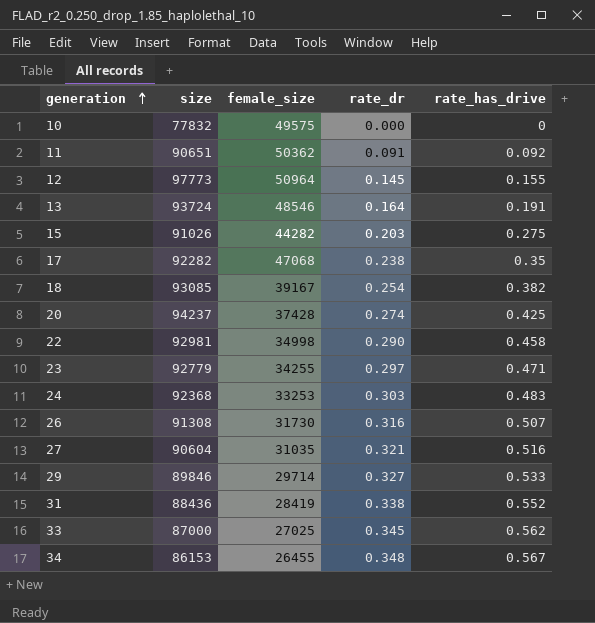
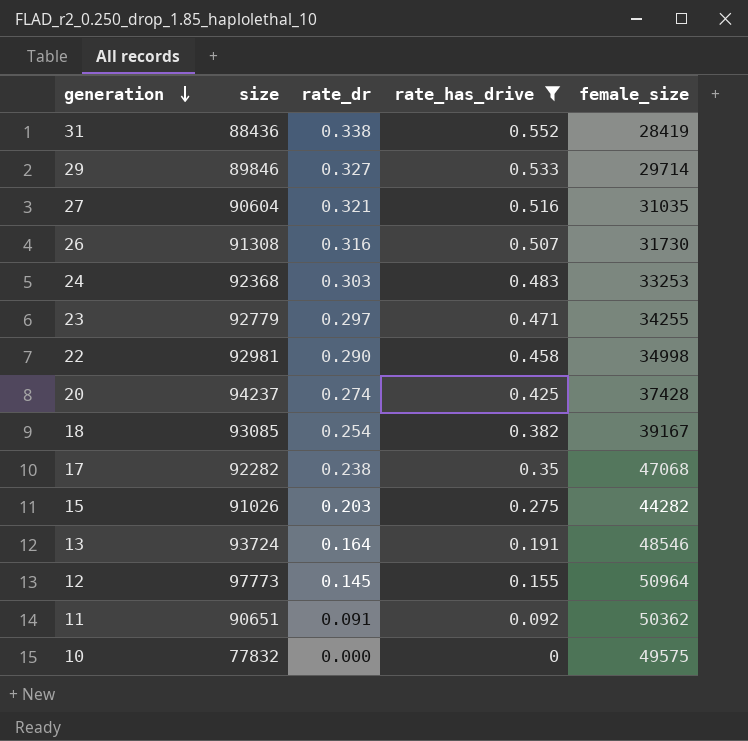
filter: none -> rate_has_drive <= 0.552
row order: generation ascending -> generation descending
column female_size | position: 3 -> 5

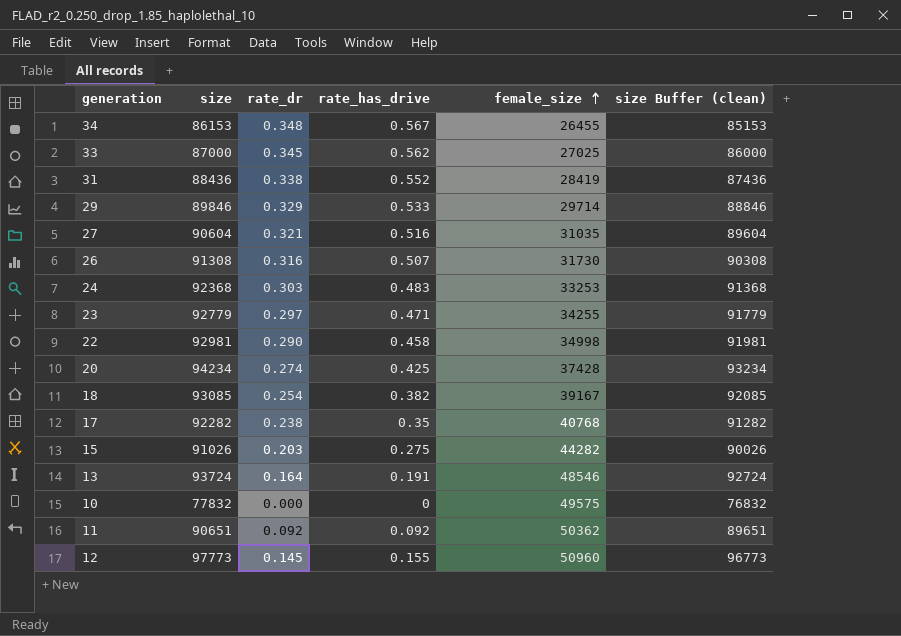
filter: rate_has_drive <= 0.552 -> none
row order: generation descending -> female_size ascending
column size Buffer (clean) | formula: none -> [size] - 1000
29 | rate_dr: 0.327 -> 0.329
20 | size: 94237 -> 94234
17 | female_size: 47068 -> 40768
11 | rate_dr: 0.091 -> 0.092
12 | female_size: 50964 -> 50960

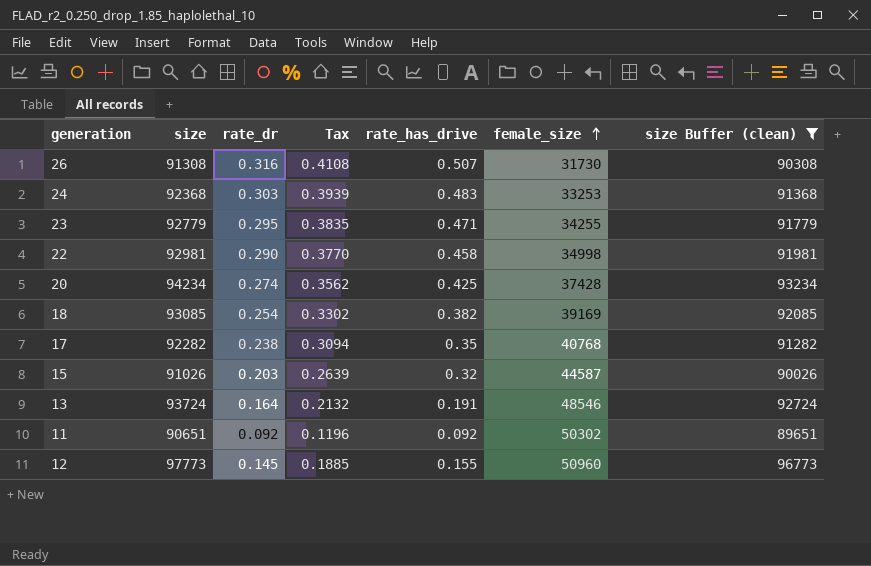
filter: none -> size Buffer (clean) >= 89651
column Tax | formula: none -> [rate_dr] * 1.3
23 | rate_dr: 0.297 -> 0.295
18 | female_size: 39167 -> 39169
15 | rate_has_drive: 0.275 -> 0.32
15 | female_size: 44282 -> 44587
11 | female_size: 50362 -> 50302

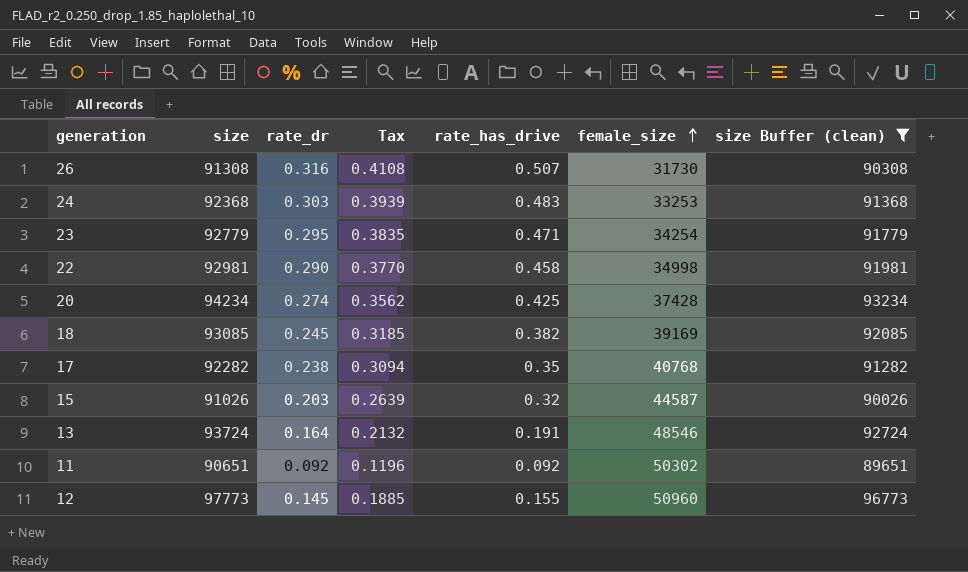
23 | female_size: 34255 -> 34254
18 | rate_dr: 0.254 -> 0.245
18 | Tax: 0.3302 -> 0.3185

